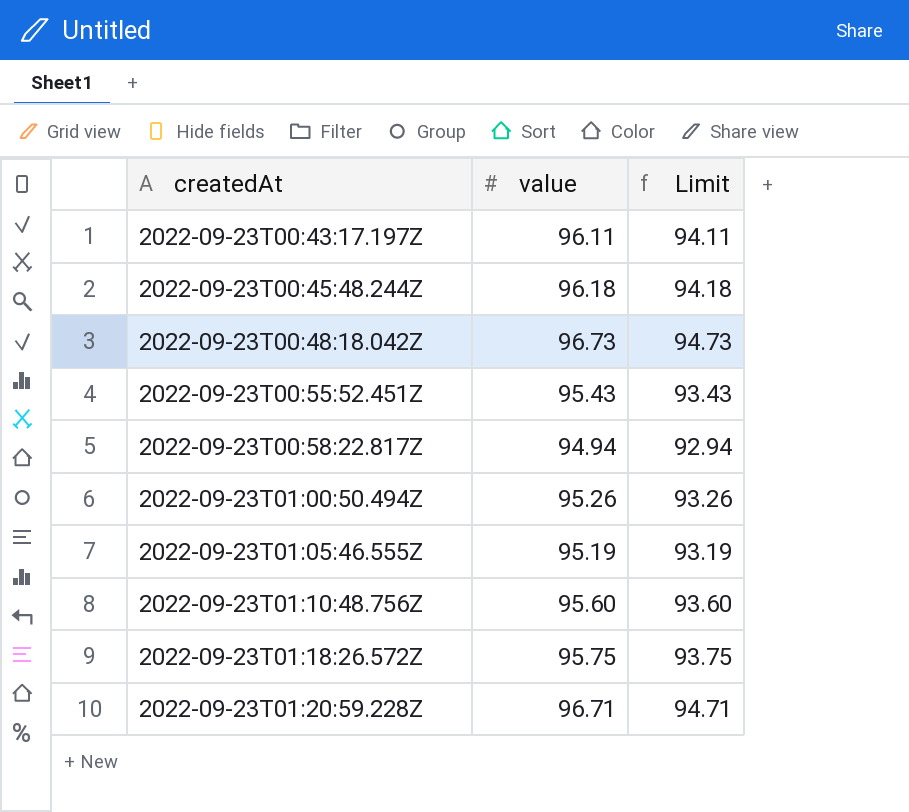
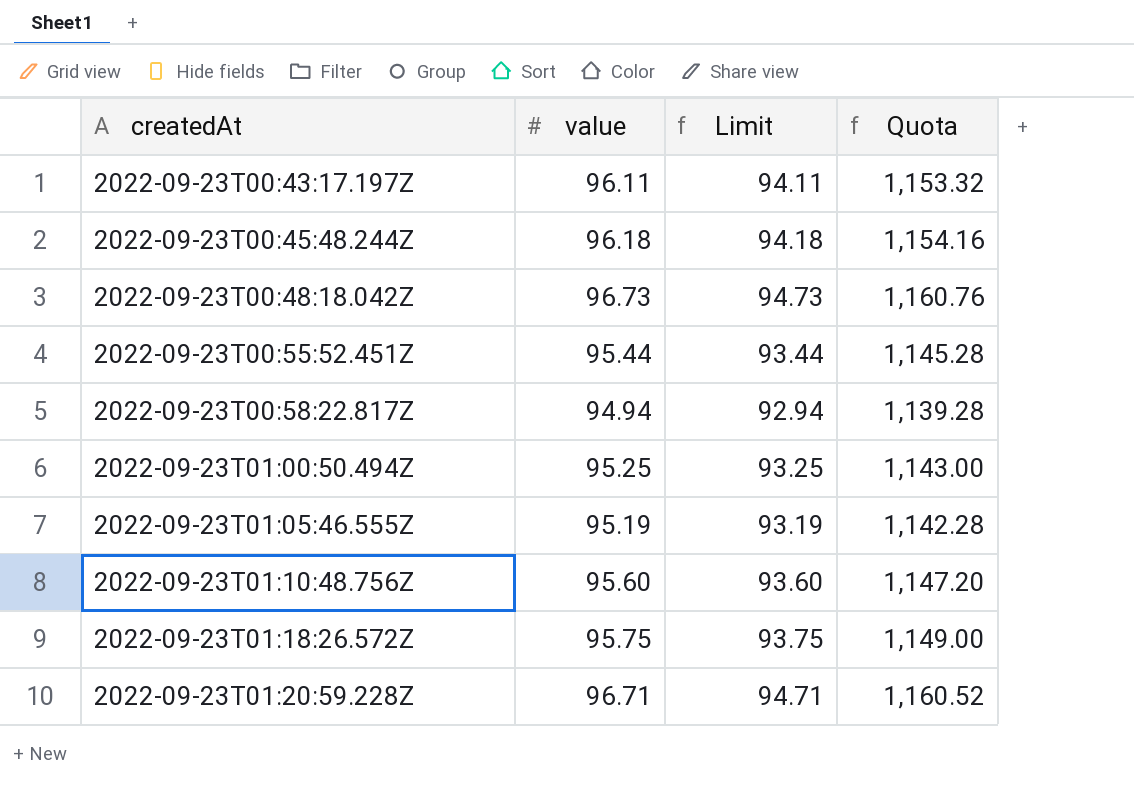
column Quota | formula: none -> [value] * 12
2022-09-23T00:55:52.451Z | value: 95.43 -> 95.44
2022-09-23T00:55:52.451Z | Limit: 93.43 -> 93.44
2022-09-23T01:00:50.494Z | value: 95.26 -> 95.25
2022-09-23T01:00:50.494Z | Limit: 93.26 -> 93.25

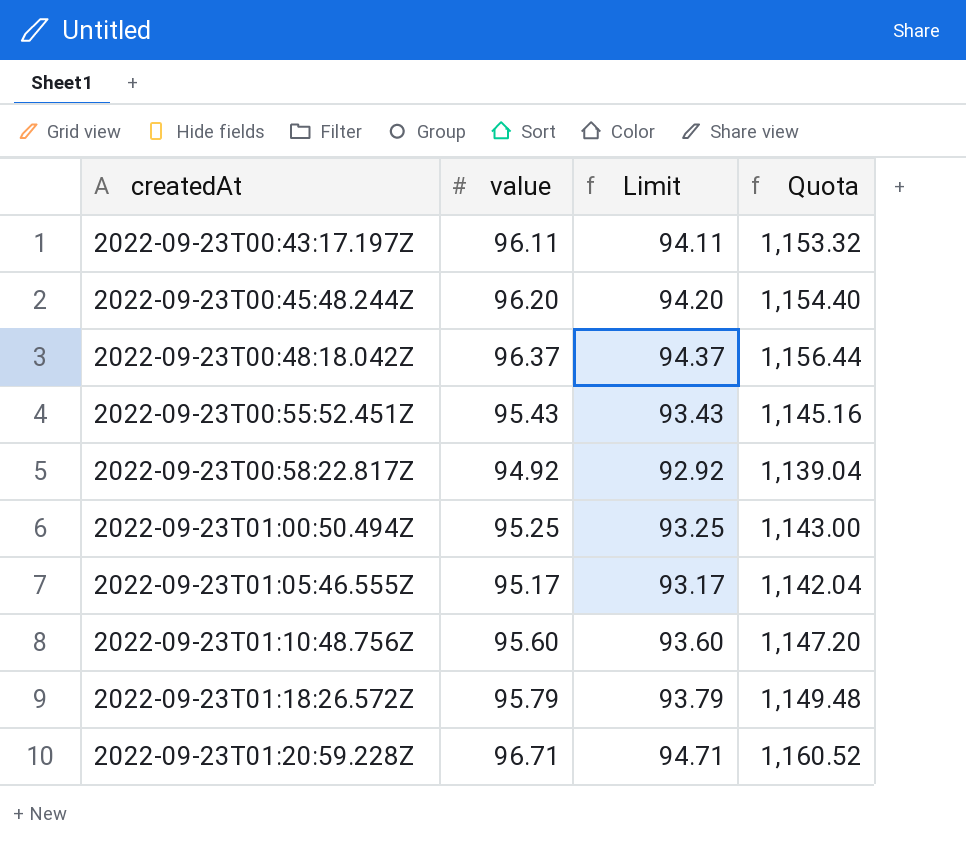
2022-09-23T00:45:48.244Z | value: 96.18 -> 96.20
2022-09-23T00:45:48.244Z | Limit: 94.18 -> 94.20
2022-09-23T00:45:48.244Z | Quota: 1,154.16 -> 1,154.40
2022-09-23T00:48:18.042Z | value: 96.73 -> 96.37
2022-09-23T00:48:18.042Z | Limit: 94.73 -> 94.37
2022-09-23T00:48:18.042Z | Quota: 1,160.76 -> 1,156.44
2022-09-23T00:55:52.451Z | value: 95.44 -> 95.43
2022-09-23T00:55:52.451Z | Limit: 93.44 -> 93.43
2022-09-23T00:55:52.451Z | Quota: 1,145.28 -> 1,145.16
2022-09-23T00:58:22.817Z | value: 94.94 -> 94.92
2022-09-23T00:58:22.817Z | Limit: 92.94 -> 92.92
2022-09-23T00:58:22.817Z | Quota: 1,139.28 -> 1,139.04
2022-09-23T01:05:46.555Z | value: 95.19 -> 95.17
2022-09-23T01:05:46.555Z | Limit: 93.19 -> 93.17
2022-09-23T01:05:46.555Z | Quota: 1,142.28 -> 1,142.04
2022-09-23T01:18:26.572Z | value: 95.75 -> 95.79
2022-09-23T01:18:26.572Z | Limit: 93.75 -> 93.79
2022-09-23T01:18:26.572Z | Quota: 1,149.00 -> 1,149.48

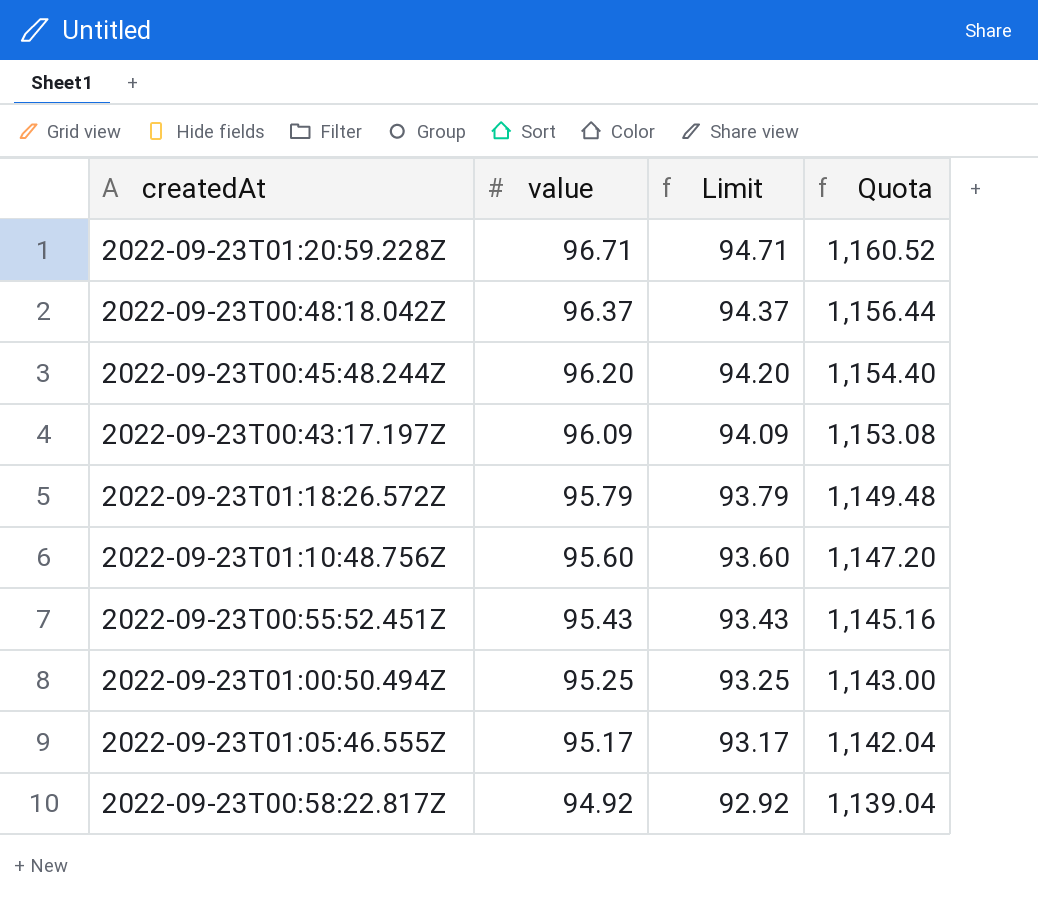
row order: createdAt ascending -> value descending
2022-09-23T00:43:17.197Z | value: 96.11 -> 96.09
2022-09-23T00:43:17.197Z | Limit: 94.11 -> 94.09
2022-09-23T00:43:17.197Z | Quota: 1,153.32 -> 1,153.08

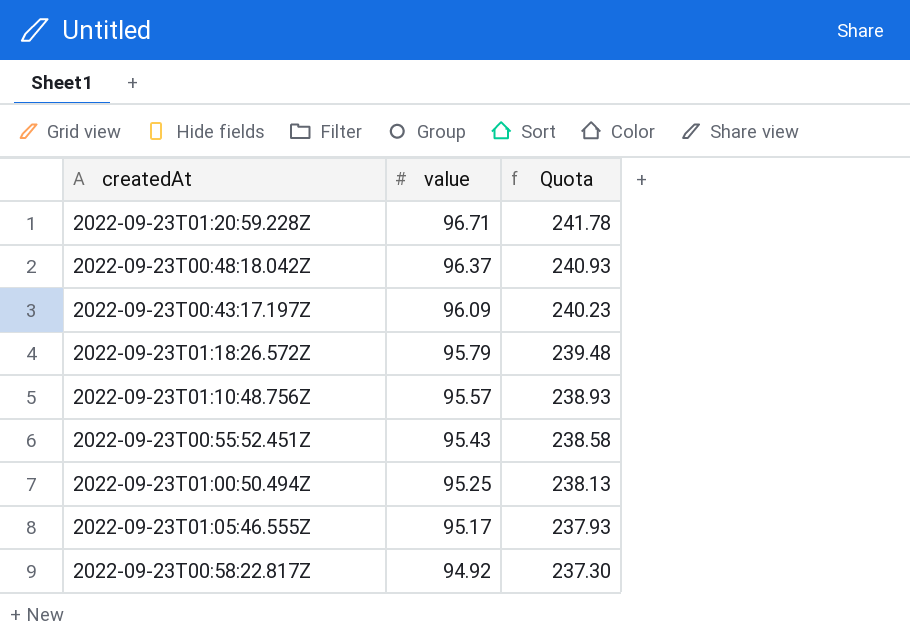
column Limit | formula: [value] - 2 -> none
column Quota | formula: [value] * 12 -> [value] * 2.5
row 2022-09-23T00:45:48.244Z: 96.20 | 94.20 | 1,154.40 -> none
2022-09-23T01:10:48.756Z | value: 95.60 -> 95.57

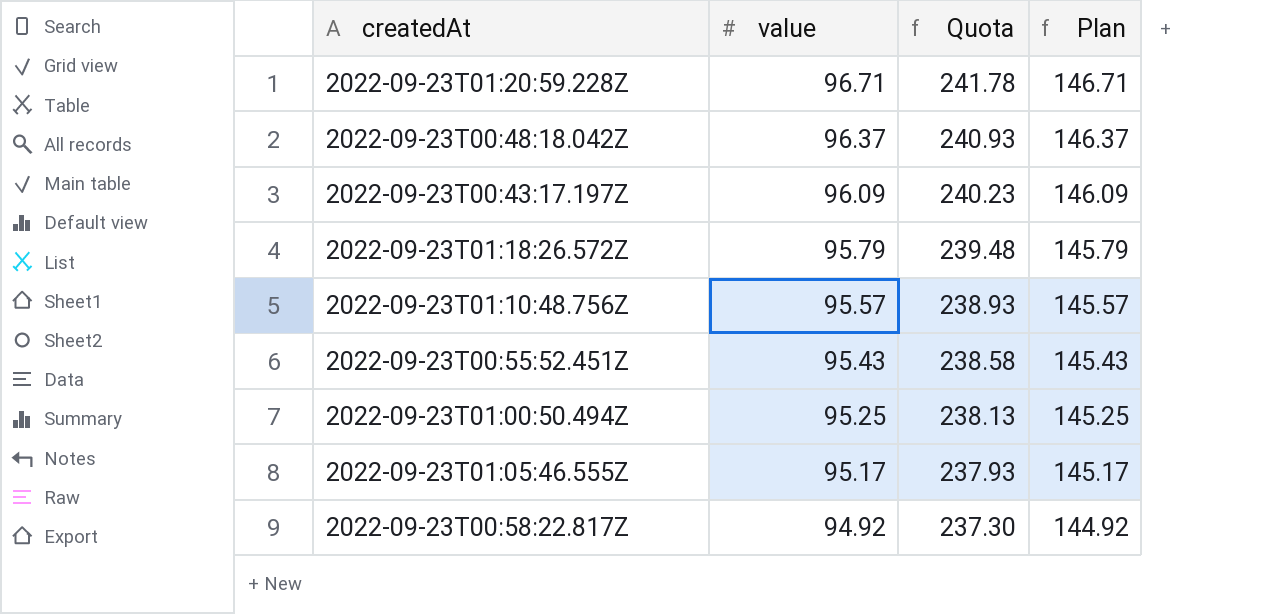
column Plan | formula: none -> [value] + 50

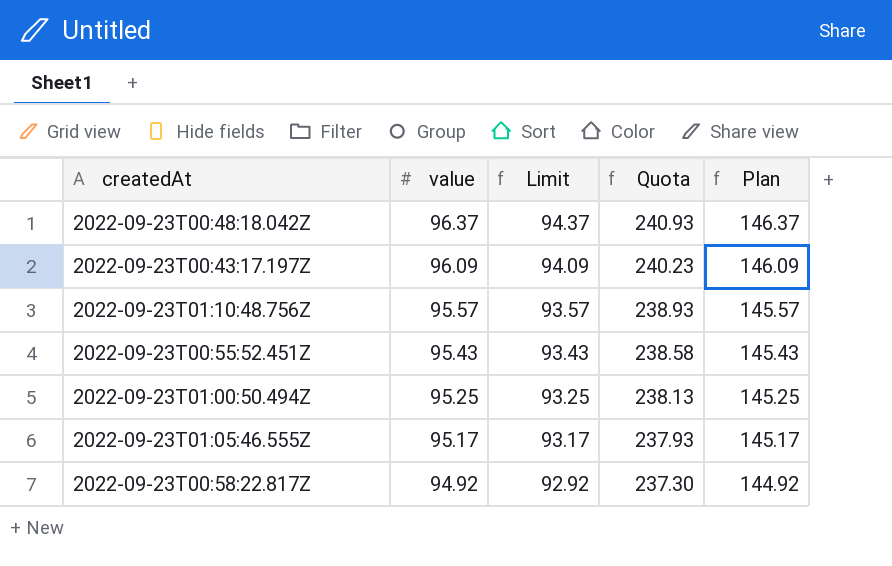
column Limit | formula: none -> [value] - 2
row 2022-09-23T01:20:59.228Z: 96.71 | 241.78 | 146.71 -> none
row 2022-09-23T01:18:26.572Z: 95.79 | 239.48 | 145.79 -> none

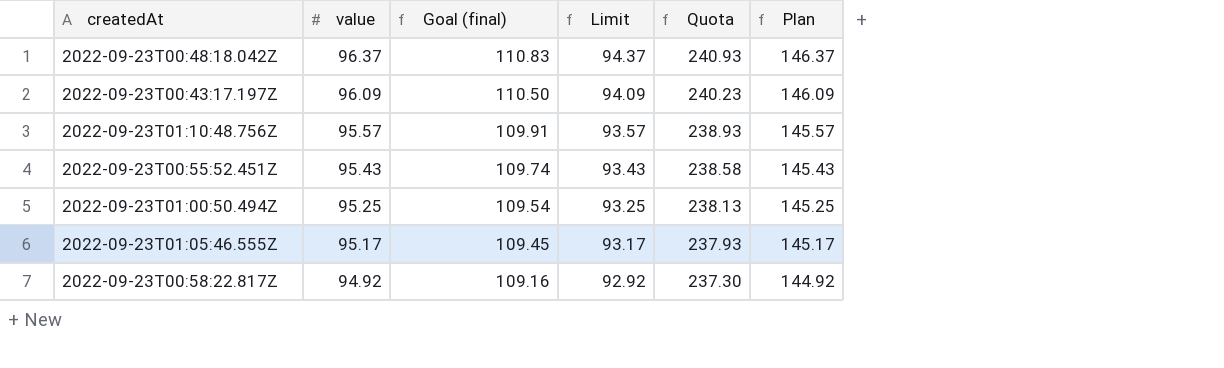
column Goal (final) | formula: none -> [value] * 1.15

